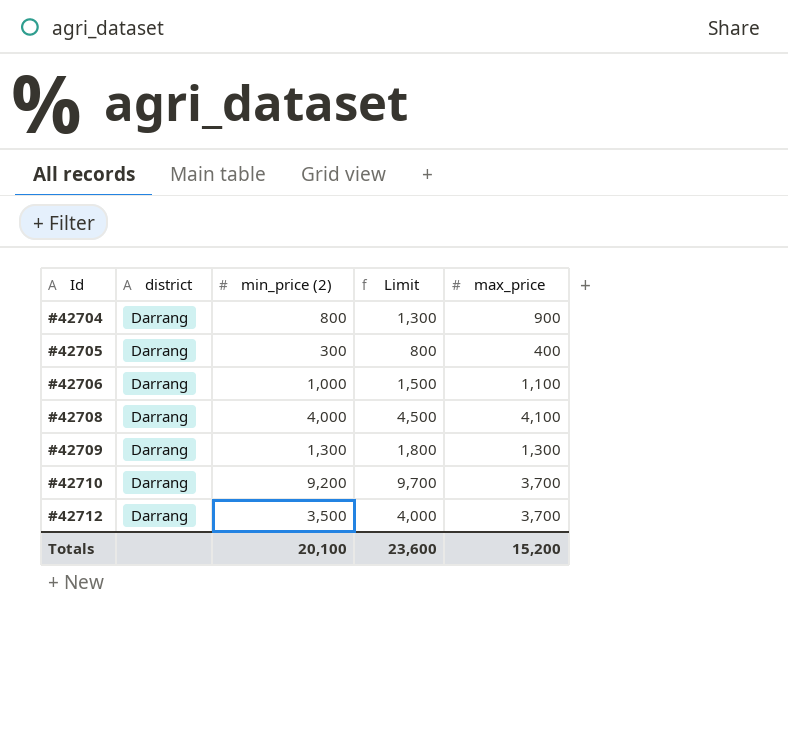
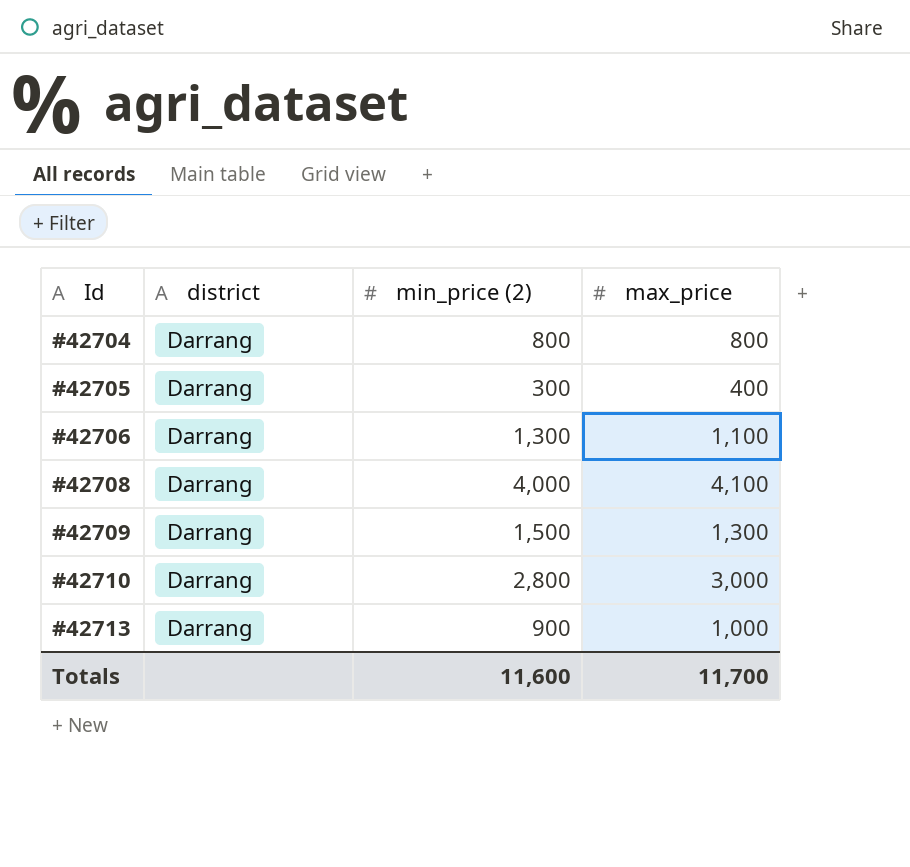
column Limit | formula: [min_price (2)] + 500 -> none
row #42712: Darrang | 3,500 | 4,000 | 3,700 -> none
#42704 | max_price: 900 -> 800
#42706 | min_price (2): 1,000 -> 1,300
#42709 | min_price (2): 1,300 -> 1,500
#42710 | min_price (2): 9,200 -> 2,800
#42710 | max_price: 3,700 -> 3,000
row #42713: none -> Darrang | 900 | 1,000
Totals | min_price (2): 20,100 -> 11,600
Totals | max_price: 15,200 -> 11,700

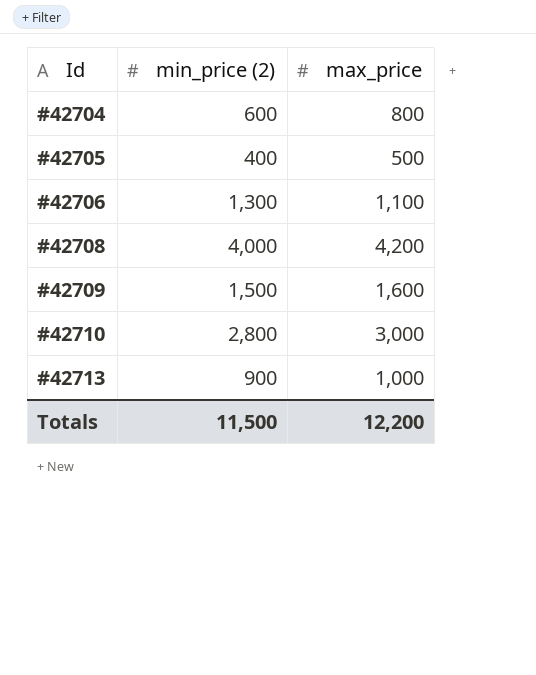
column district | position: 2 -> none
#42704 | min_price (2): 800 -> 600
#42705 | min_price (2): 300 -> 400
#42705 | max_price: 400 -> 500
#42708 | max_price: 4,100 -> 4,200
#42709 | max_price: 1,300 -> 1,600
Totals | min_price (2): 11,600 -> 11,500
Totals | max_price: 11,700 -> 12,200

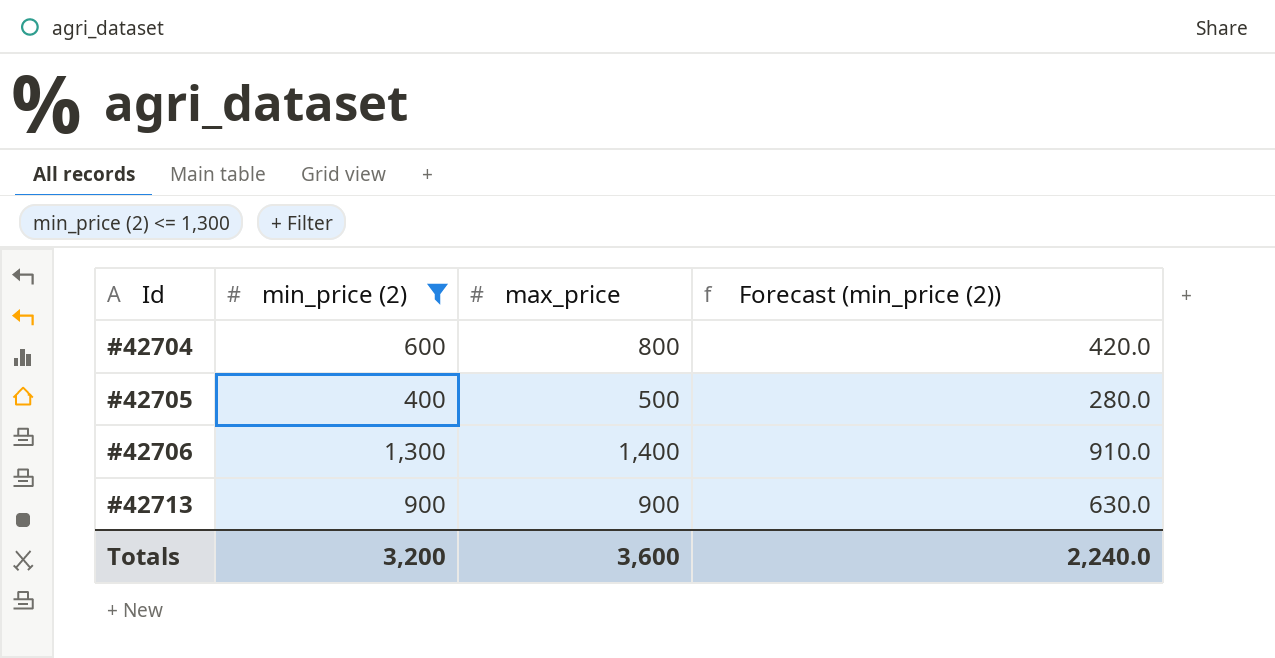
filter: none -> min_price (2) <= 1,300
column Forecast (min_price (2)) | formula: none -> [min_price (2)] * 0.7
#42706 | max_price: 1,100 -> 1,400
#42713 | max_price: 1,000 -> 900
Totals | min_price (2): 11,500 -> 3,200
Totals | max_price: 12,200 -> 3,600

